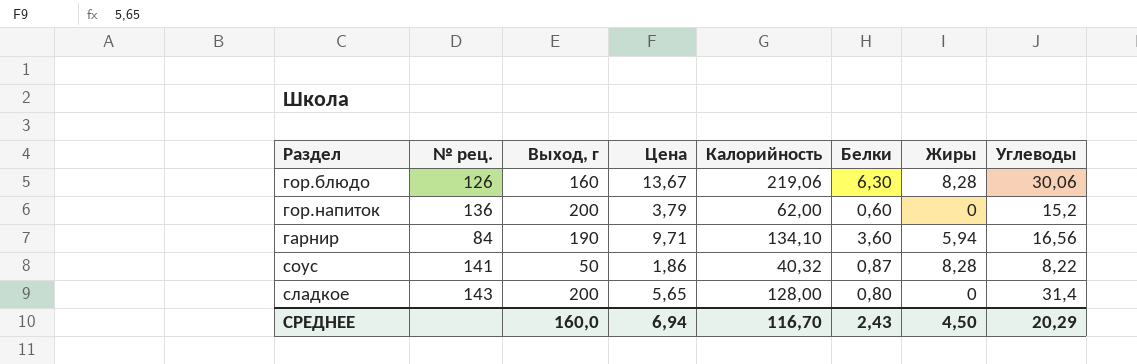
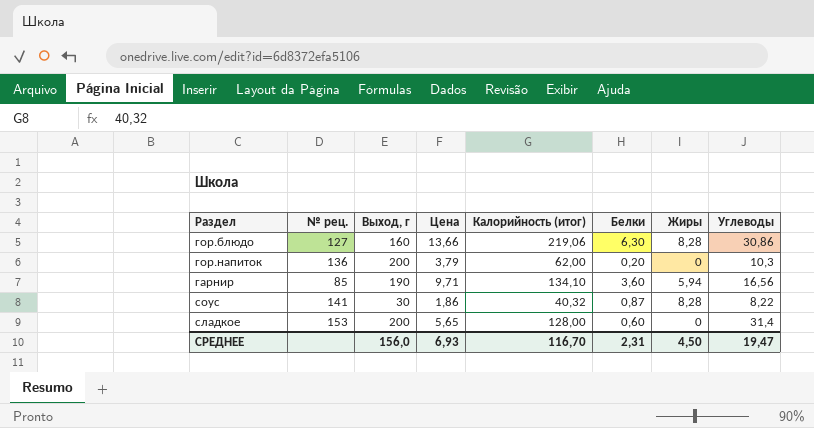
column name: Калорийность -> Калорийность (итог)
гор.блюдо | № рец.: 126 -> 127
гор.блюдо | Цена: 13,67 -> 13,66
гор.блюдо | Углеводы: 30,06 -> 30,86
гор.напиток | Белки: 0,60 -> 0,20
гор.напиток | Углеводы: 15,2 -> 10,3
гарнир | № рец.: 84 -> 85
соус | Выход, г: 50 -> 30
сладкое | № рец.: 143 -> 153
сладкое | Белки: 0,80 -> 0,60
СРЕДНЕЕ | Выход, г: 160,0 -> 156,0
СРЕДНЕЕ | Цена: 6,94 -> 6,93
СРЕДНЕЕ | Белки: 2,43 -> 2,31
СРЕДНЕЕ | Углеводы: 20,29 -> 19,47

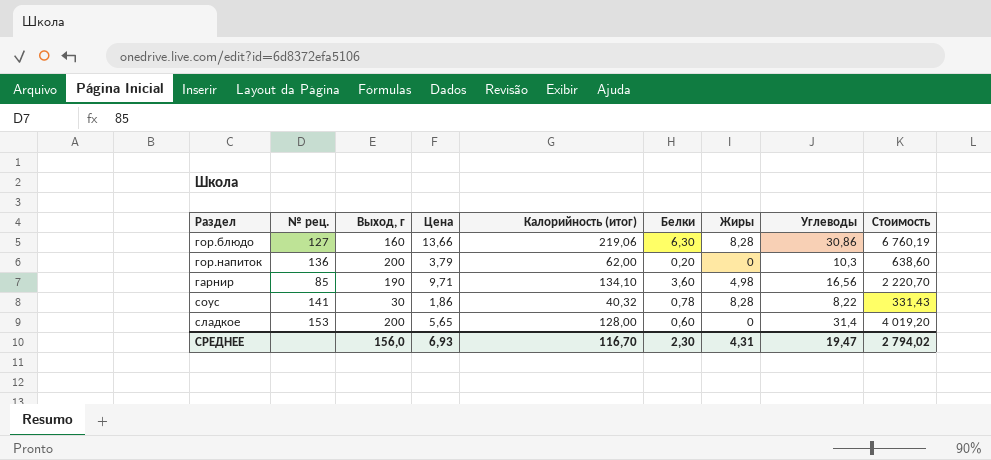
column Стоимость | formula: none -> [Калорийность (итог)] * [Углеводы]
гарнир | Жиры: 5,94 -> 4,98
соус | Белки: 0,87 -> 0,78
СРЕДНЕЕ | Белки: 2,31 -> 2,30
СРЕДНЕЕ | Жиры: 4,50 -> 4,31

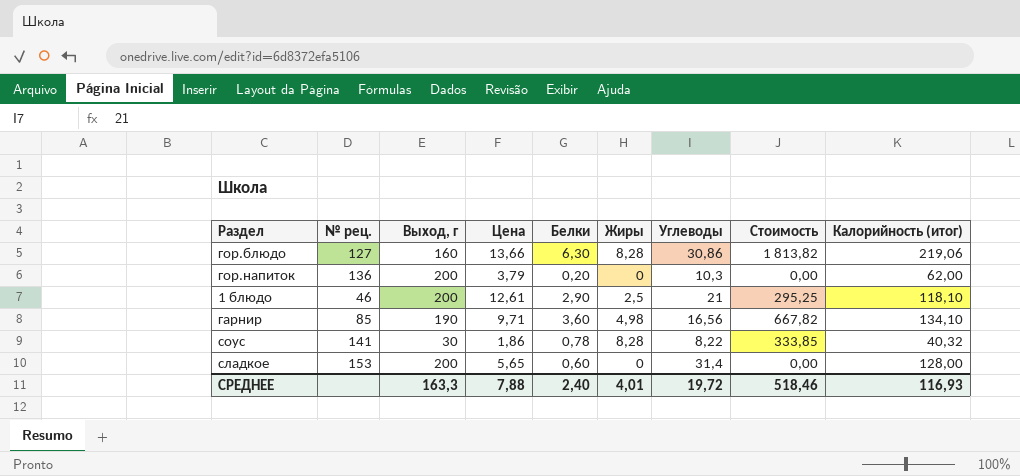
column Стоимость | formula: [Калорийность (итог)] * [Углеводы] -> [Жиры] * [Калорийность (итог)]
column Калорийность (итог) | position: 5 -> 9
row 1 блюдо: none -> 46 | 200 | 12,61 | 2,90 | 2,5 | 21 | 295,25 | 118,10
СРЕДНЕЕ | Выход, г: 156,0 -> 163,3
СРЕДНЕЕ | Цена: 6,93 -> 7,88
СРЕДНЕЕ | Белки: 2,30 -> 2,40
СРЕДНЕЕ | Жиры: 4,31 -> 4,01
СРЕДНЕЕ | Углеводы: 19,47 -> 19,72
СРЕДНЕЕ | Стоимость: 2 794,02 -> 518,46
СРЕДНЕЕ | Калорийность (итог): 116,70 -> 116,93

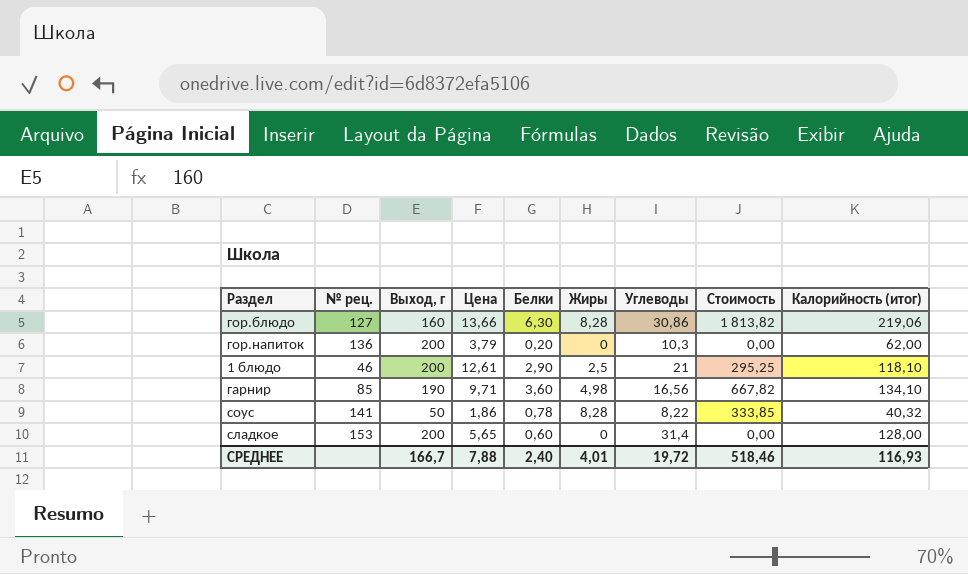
соус | Выход, г: 30 -> 50
СРЕДНЕЕ | Выход, г: 163,3 -> 166,7

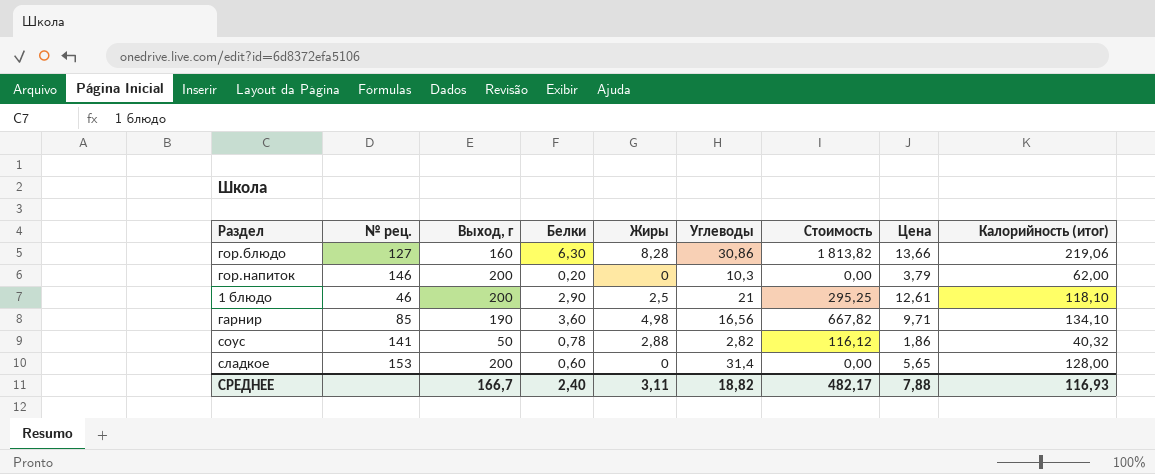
column Цена | position: 4 -> 8
гор.напиток | № рец.: 136 -> 146
соус | Жиры: 8,28 -> 2,88
соус | Углеводы: 8,22 -> 2,82
соус | Стоимость: 333,85 -> 116,12
СРЕДНЕЕ | Жиры: 4,01 -> 3,11
СРЕДНЕЕ | Углеводы: 19,72 -> 18,82
СРЕДНЕЕ | Стоимость: 518,46 -> 482,17

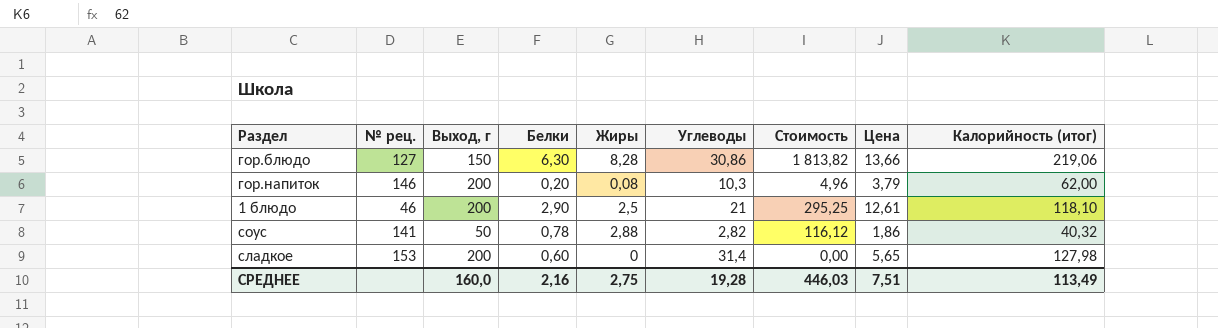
row гарнир: 85 | 190 | 3,60 | 4,98 | 16,56 | 667,82 | 9,71 | 134,10 -> none
гор.блюдо | Выход, г: 160 -> 150
гор.напиток | Жиры: 0 -> 0,08
гор.напиток | Стоимость: 0,00 -> 4,96
сладкое | Калорийность (итог): 128,00 -> 127,98
СРЕДНЕЕ | Выход, г: 166,7 -> 160,0
СРЕДНЕЕ | Белки: 2,40 -> 2,16
СРЕДНЕЕ | Жиры: 3,11 -> 2,75
СРЕДНЕЕ | Углеводы: 18,82 -> 19,28
СРЕДНЕЕ | Стоимость: 482,17 -> 446,03
СРЕДНЕЕ | Цена: 7,88 -> 7,51
СРЕДНЕЕ | Калорийность (итог): 116,93 -> 113,49

